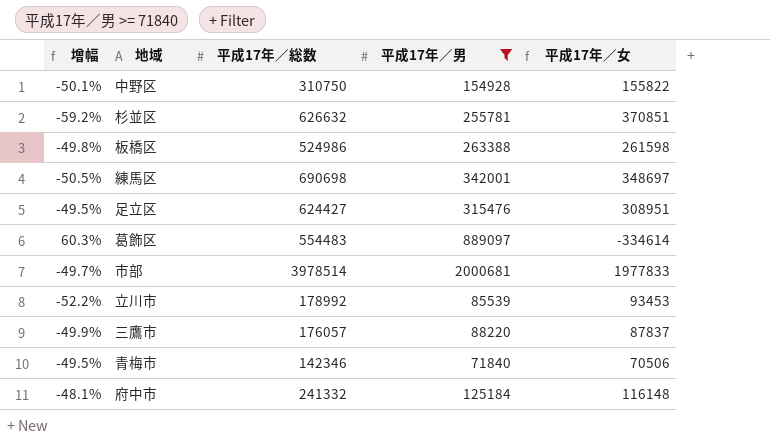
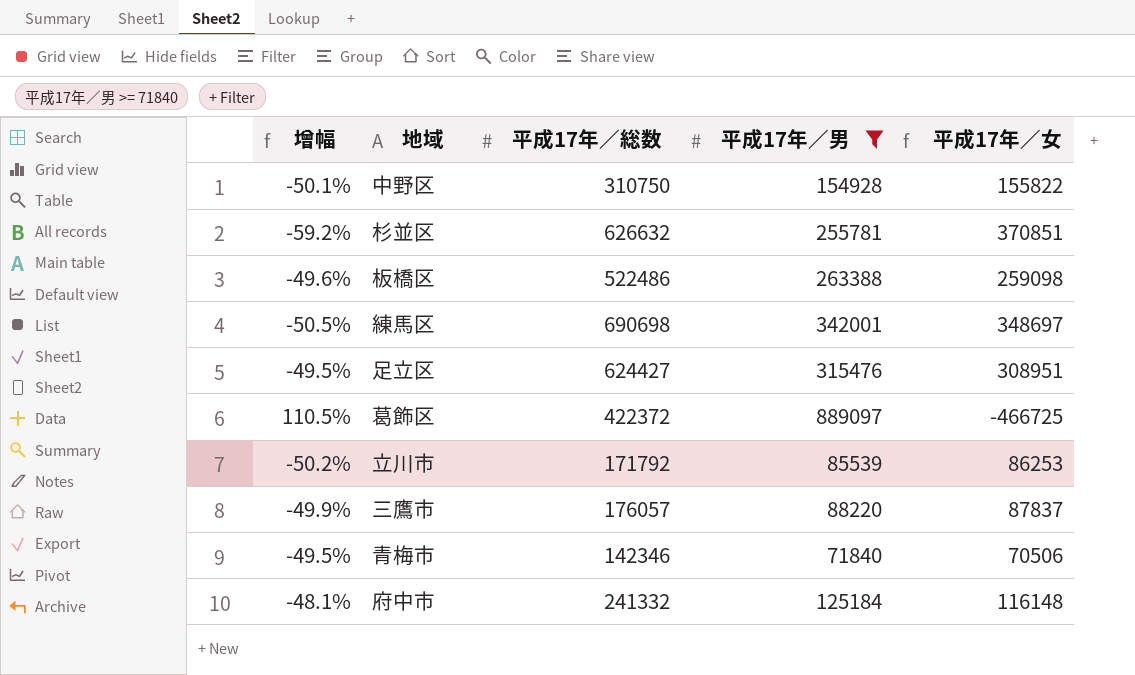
row 市部: -49.7% | 3978514 | 2000681 | 1977833 -> none
板橋区 | 增幅: -49.8% -> -49.6%
板橋区 | 平成17年／総数: 524986 -> 522486
板橋区 | 平成17年／女: 261598 -> 259098
葛飾区 | 增幅: 60.3% -> 110.5%
葛飾区 | 平成17年／総数: 554483 -> 422372
葛飾区 | 平成17年／女: -334614 -> -466725
立川市 | 增幅: -52.2% -> -50.2%
立川市 | 平成17年／総数: 178992 -> 171792
立川市 | 平成17年／女: 93453 -> 86253

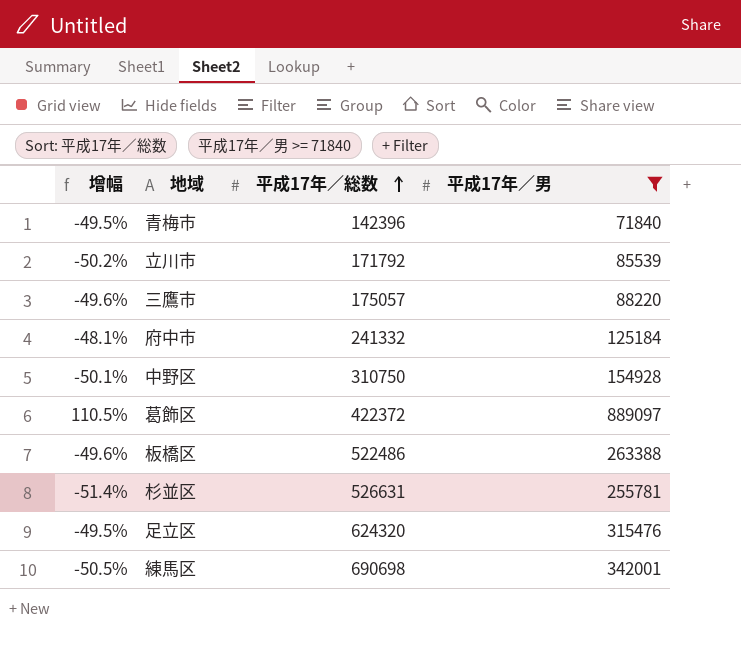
row order: none -> 平成17年／総数 ascending
column 平成17年／女 | formula: [平成17年／総数] - [平成17年／男] -> none
青梅市 | 平成17年／総数: 142346 -> 142396
三鷹市 | 增幅: -49.9% -> -49.6%
三鷹市 | 平成17年／総数: 176057 -> 175057
杉並区 | 增幅: -59.2% -> -51.4%
杉並区 | 平成17年／総数: 626632 -> 526631
足立区 | 平成17年／総数: 624427 -> 624320

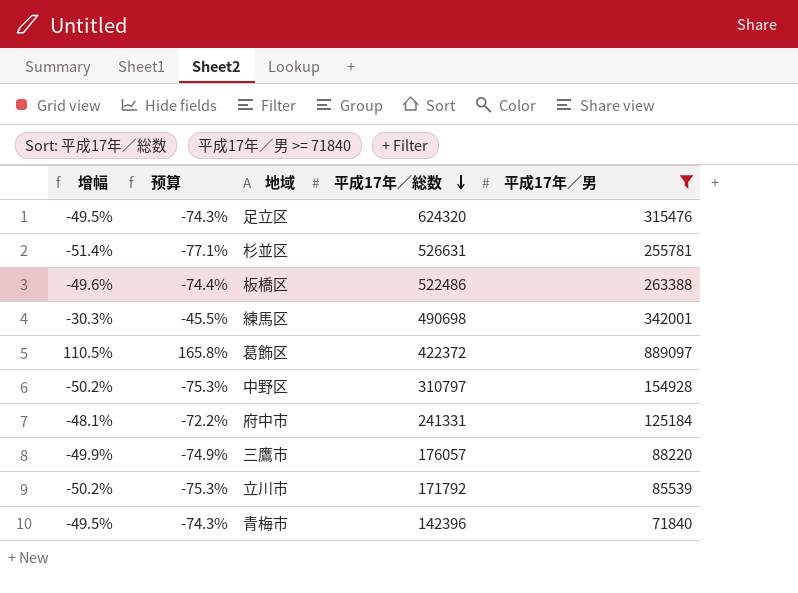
row order: 平成17年／総数 ascending -> 平成17年／総数 descending
column 预算 | formula: none -> [增幅] * 1.5
練馬区 | 增幅: -50.5% -> -30.3%
練馬区 | 平成17年／総数: 690698 -> 490698
中野区 | 增幅: -50.1% -> -50.2%
中野区 | 平成17年／総数: 310750 -> 310797
府中市 | 平成17年／総数: 241332 -> 241331
三鷹市 | 增幅: -49.6% -> -49.9%
三鷹市 | 平成17年／総数: 175057 -> 176057

